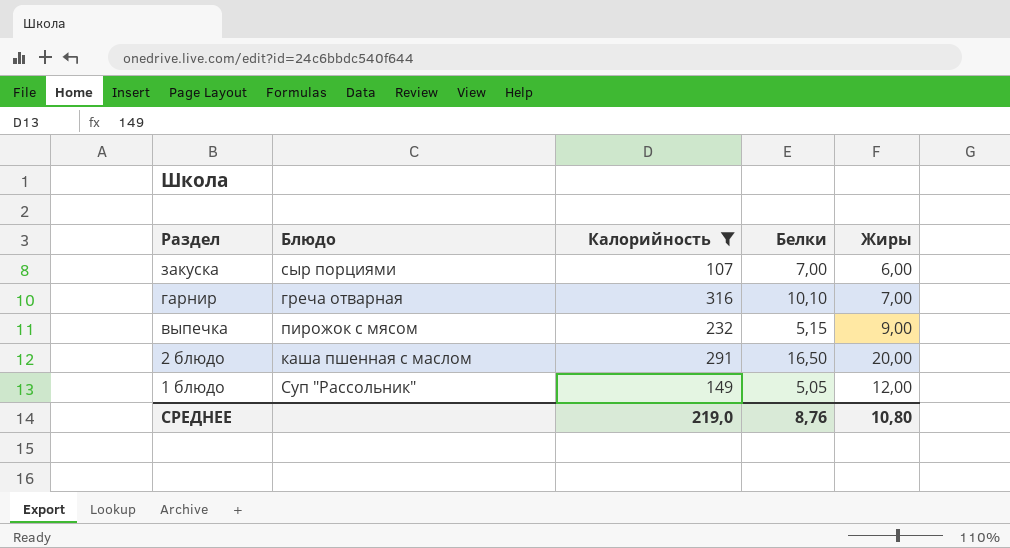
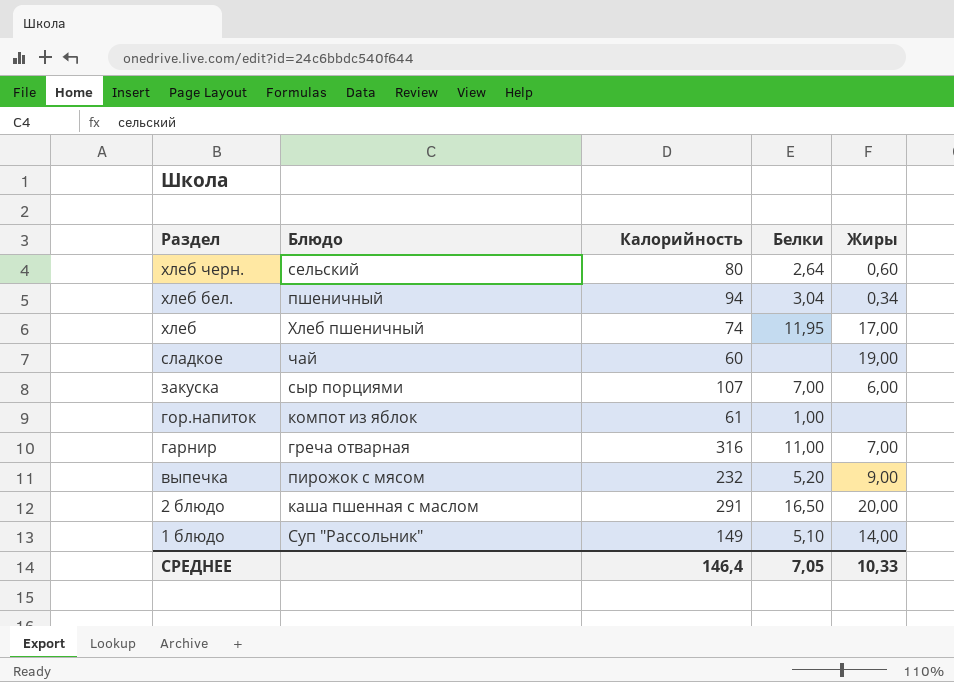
filter: Калорийность >= 107 -> none
гарнир | Белки: 10,10 -> 11,00
выпечка | Белки: 5,15 -> 5,20
1 блюдо | Белки: 5,05 -> 5,10
1 блюдо | Жиры: 12,00 -> 14,00
СРЕДНЕЕ | Калорийность: 219,0 -> 146,4
СРЕДНЕЕ | Белки: 8,76 -> 7,05
СРЕДНЕЕ | Жиры: 10,80 -> 10,33

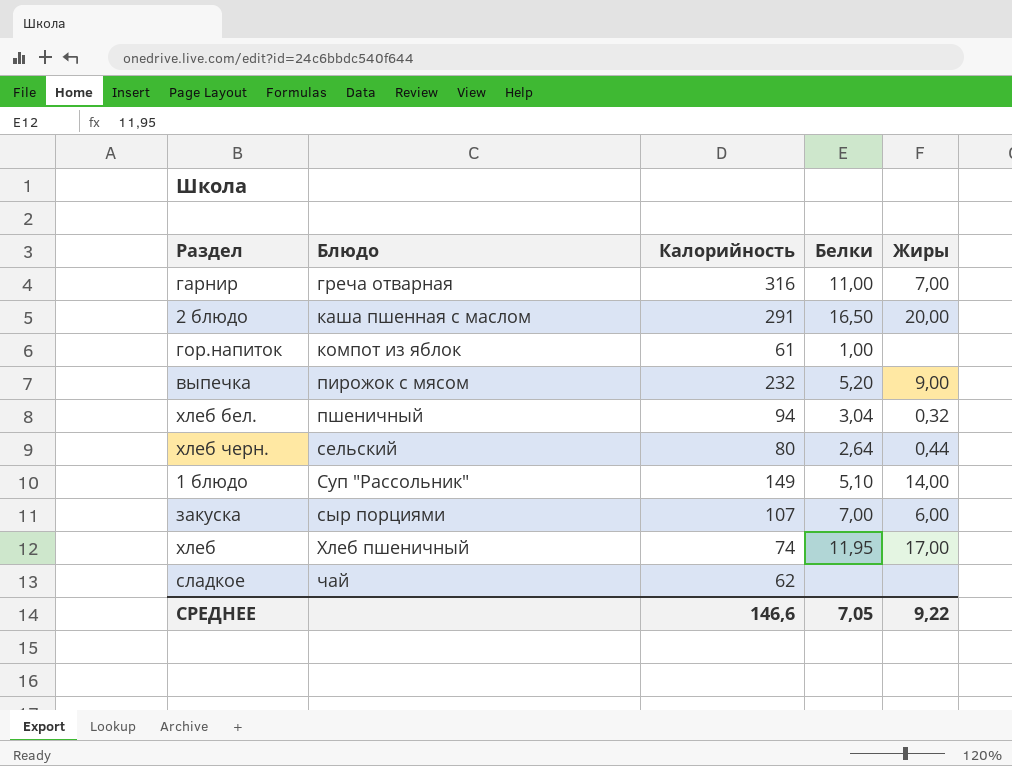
row order: Раздел descending -> Блюдо ascending
хлеб бел. | Жиры: 0,34 -> 0,32
хлеб черн. | Жиры: 0,60 -> 0,44
сладкое | Калорийность: 60 -> 62
сладкое | Жиры: 19,00 -> none
СРЕДНЕЕ | Калорийность: 146,4 -> 146,6
СРЕДНЕЕ | Жиры: 10,33 -> 9,22

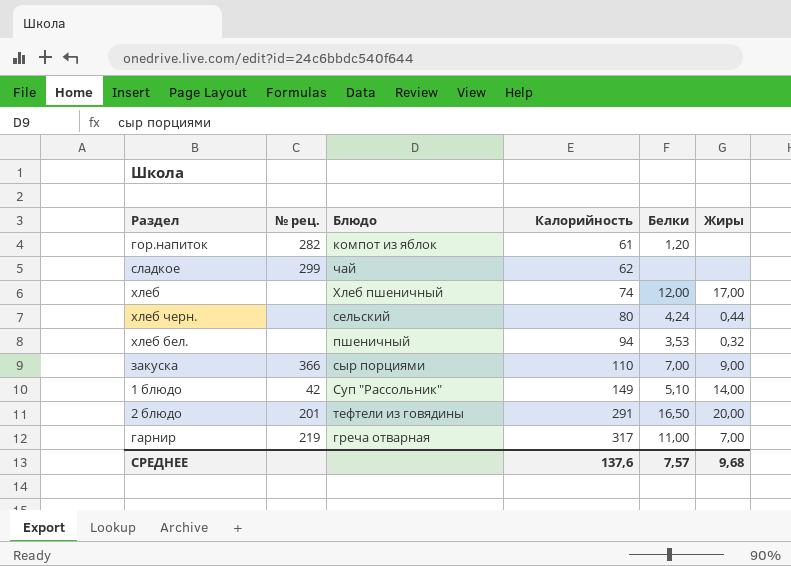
row order: Блюдо ascending -> Калорийность ascending
column № рец. | position: none -> 2
row выпечка: пирожок с мясом | 232 | 5,20 | 9,00 -> none
гор.напиток | Белки: 1,00 -> 1,20
хлеб | Белки: 11,95 -> 12,00
хлеб черн. | Белки: 2,64 -> 4,24
хлеб бел. | Белки: 3,04 -> 3,53
закуска | Калорийность: 107 -> 110
закуска | Жиры: 6,00 -> 9,00
2 блюдо | Блюдо: каша пшенная с маслом -> тефтели из говядины
гарнир | Калорийность: 316 -> 317
СРЕДНЕЕ | Калорийность: 146,6 -> 137,6
СРЕДНЕЕ | Белки: 7,05 -> 7,57
СРЕДНЕЕ | Жиры: 9,22 -> 9,68

